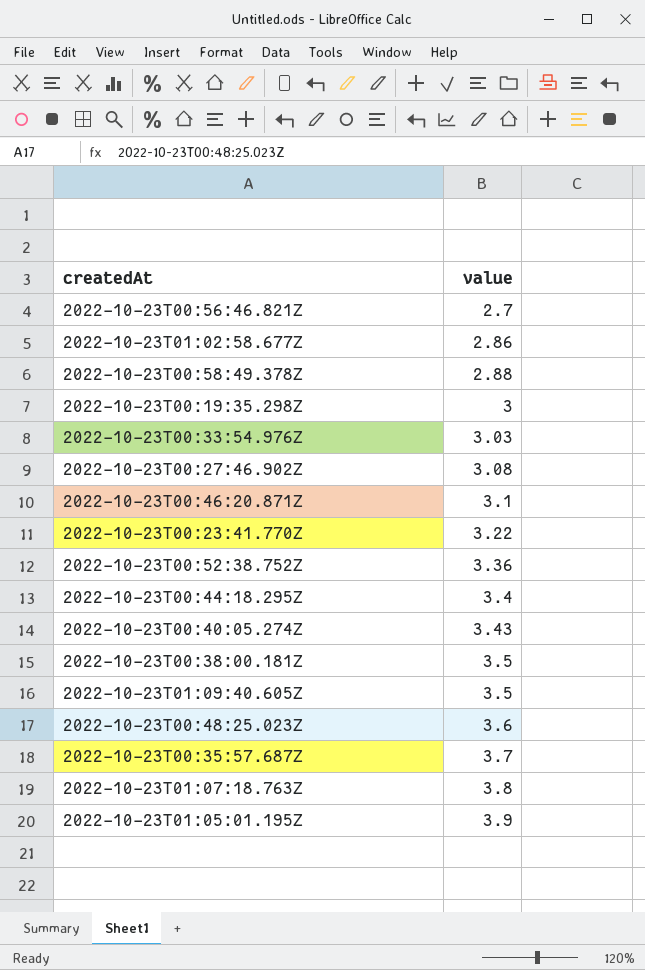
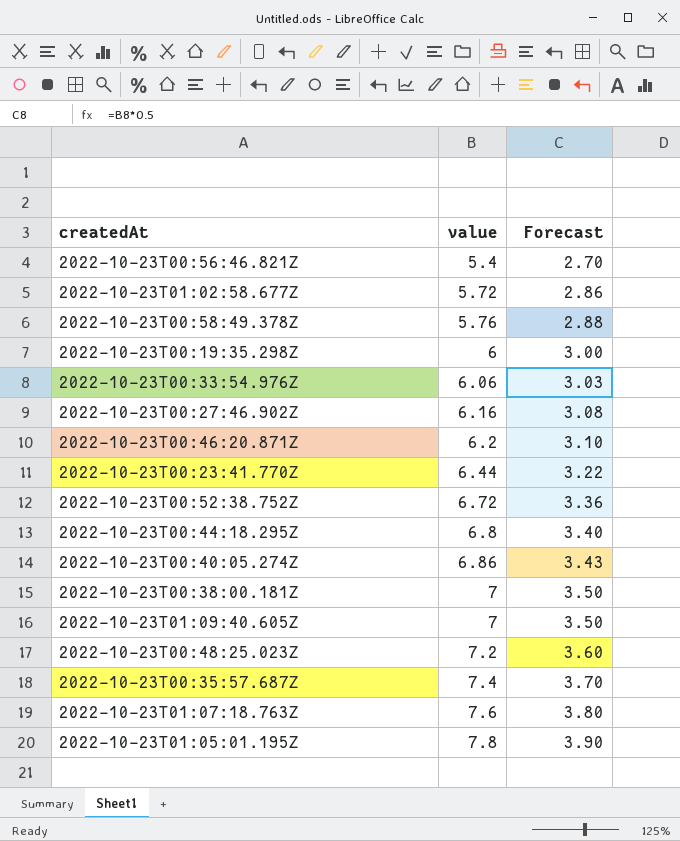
column Forecast | formula: none -> [value] * 0.5
2022-10-23T00:56:46.821Z | value: 2.7 -> 5.4
2022-10-23T01:02:58.677Z | value: 2.86 -> 5.72
2022-10-23T00:58:49.378Z | value: 2.88 -> 5.76
2022-10-23T00:19:35.298Z | value: 3 -> 6
2022-10-23T00:33:54.976Z | value: 3.03 -> 6.06
2022-10-23T00:27:46.902Z | value: 3.08 -> 6.16
2022-10-23T00:46:20.871Z | value: 3.1 -> 6.2
2022-10-23T00:23:41.770Z | value: 3.22 -> 6.44
2022-10-23T00:52:38.752Z | value: 3.36 -> 6.72
2022-10-23T00:44:18.295Z | value: 3.4 -> 6.8
2022-10-23T00:40:05.274Z | value: 3.43 -> 6.86
2022-10-23T00:38:00.181Z | value: 3.5 -> 7
2022-10-23T01:09:40.605Z | value: 3.5 -> 7
2022-10-23T00:48:25.023Z | value: 3.6 -> 7.2
2022-10-23T00:35:57.687Z | value: 3.7 -> 7.4
2022-10-23T01:07:18.763Z | value: 3.8 -> 7.6
2022-10-23T01:05:01.195Z | value: 3.9 -> 7.8

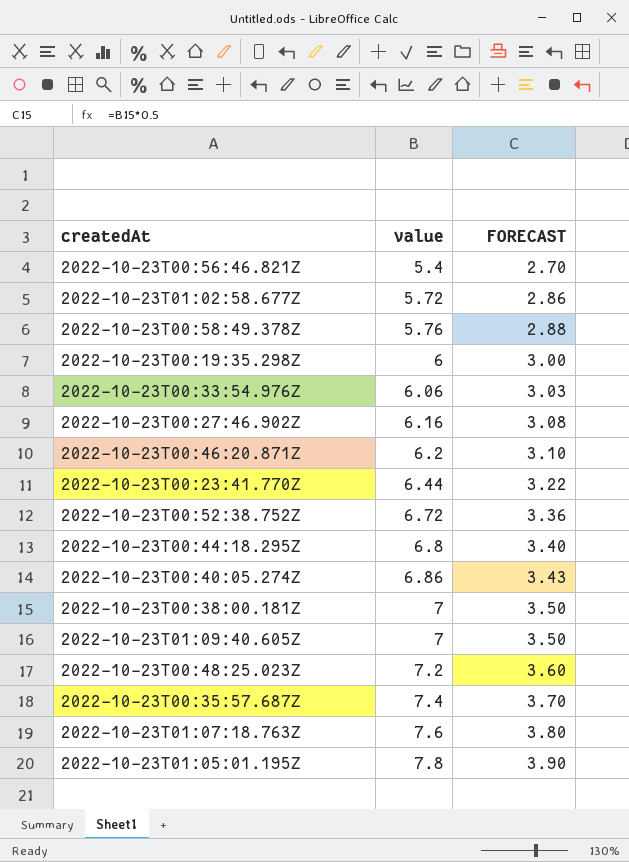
column name: Forecast -> FORECAST

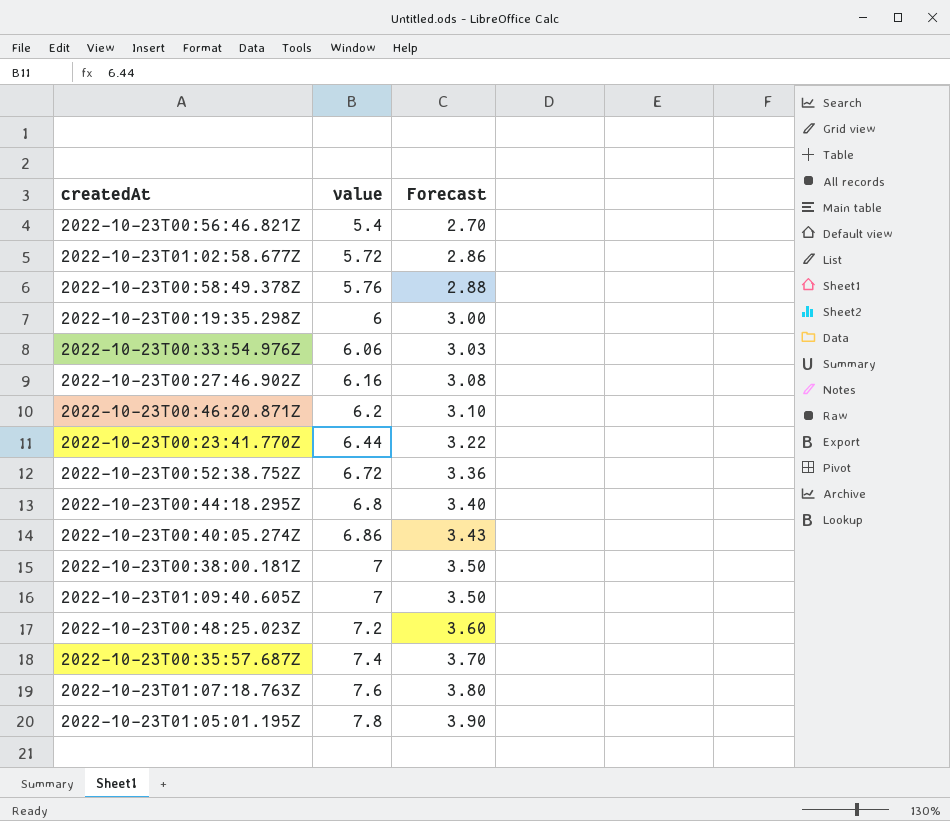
column name: FORECAST -> Forecast

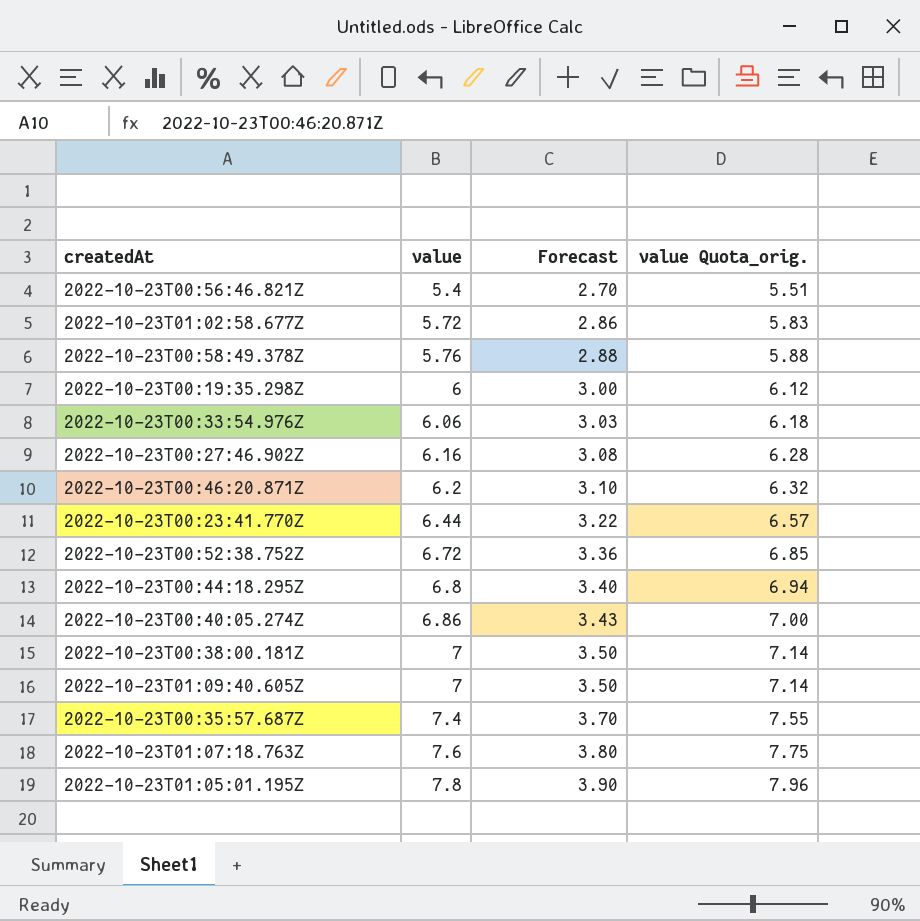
column value Quota_orig. | formula: none -> [value] * 1.02
row 2022-10-23T00:48:25.023Z: 7.2 | 3.60 -> none

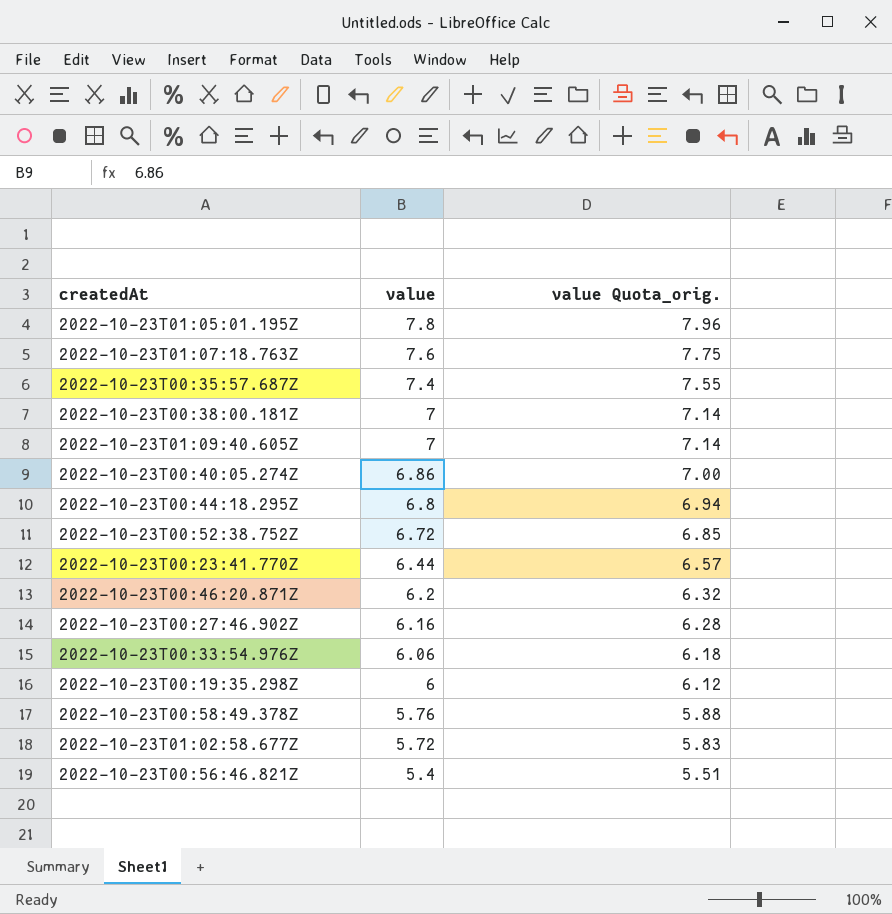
row order: value ascending -> value descending
column Forecast | formula: [value] * 0.5 -> none

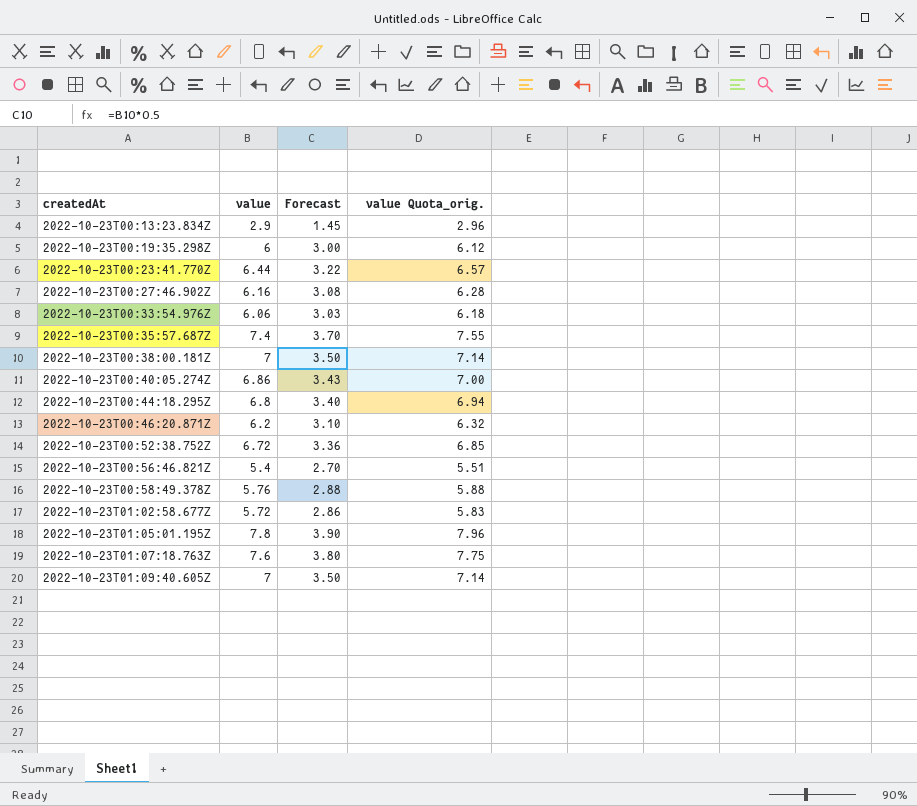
row order: value descending -> createdAt ascending
column Forecast | formula: none -> [value] * 0.5
row 2022-10-23T00:13:23.834Z: none -> 2.9 | 1.45 | 2.96

